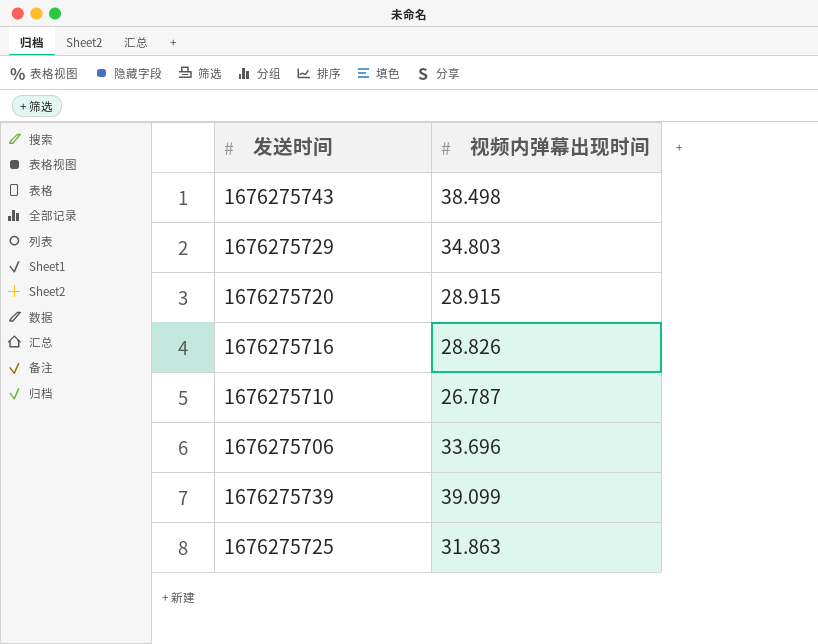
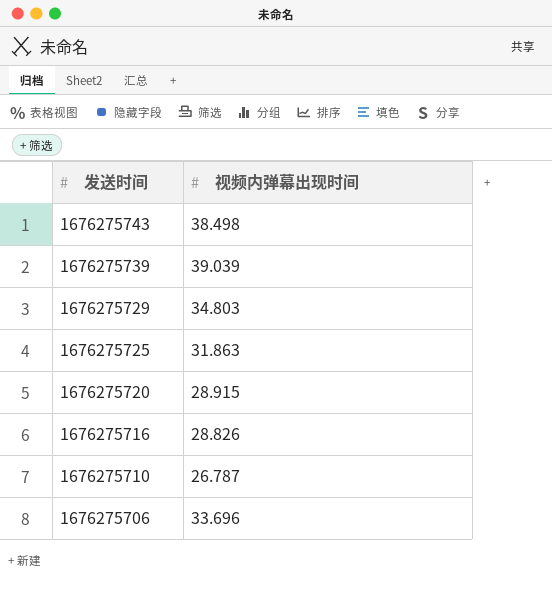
row order: none -> 发送时间 descending
1676275739 | 视频内弹幕出现时间: 39.099 -> 39.039

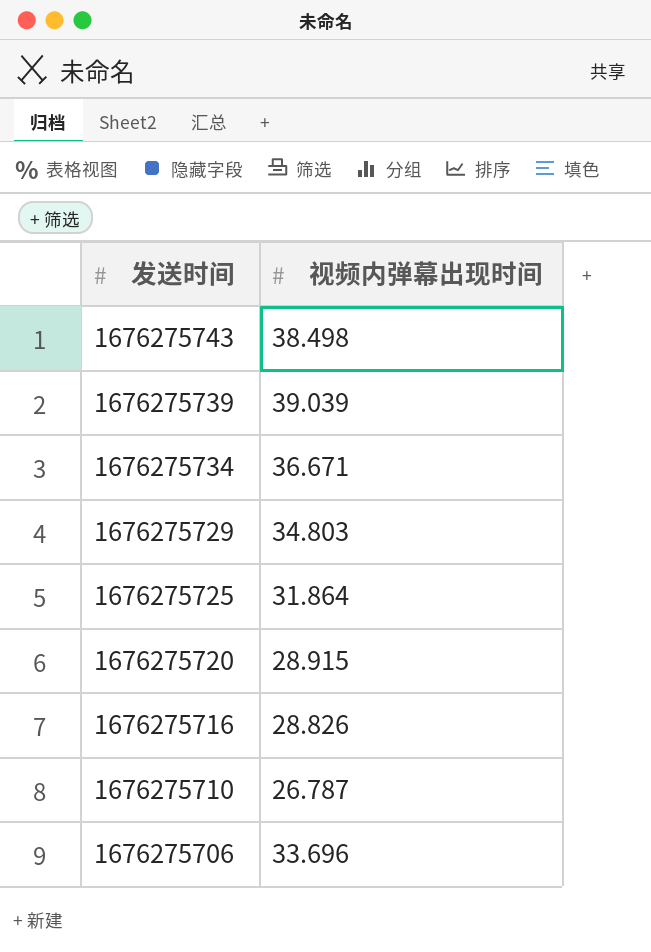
row 1676275734: none -> 36.671
1676275725 | 视频内弹幕出现时间: 31.863 -> 31.864

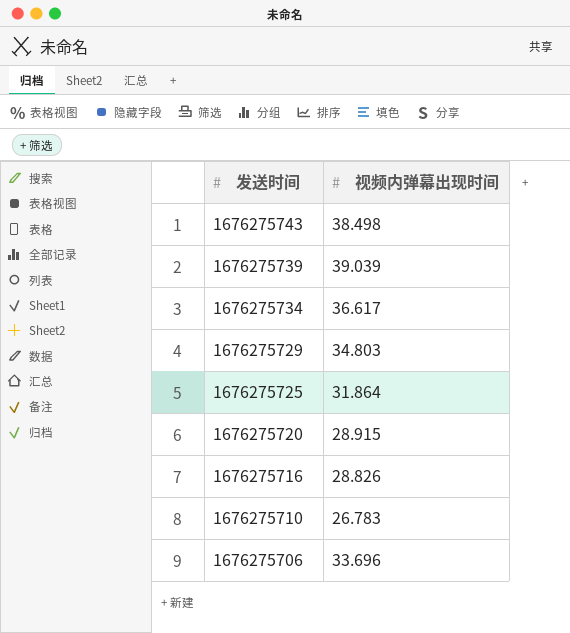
1676275734 | 视频内弹幕出现时间: 36.671 -> 36.617
1676275710 | 视频内弹幕出现时间: 26.787 -> 26.783

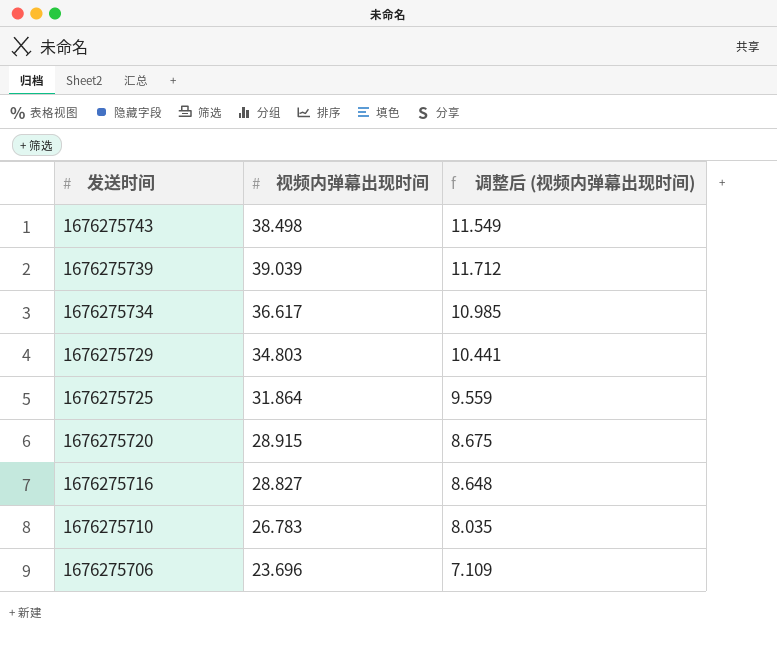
column 调整后 (视频内弹幕出现时间) | formula: none -> [视频内弹幕出现时间] * 0.3
1676275716 | 视频内弹幕出现时间: 28.826 -> 28.827
1676275706 | 视频内弹幕出现时间: 33.696 -> 23.696

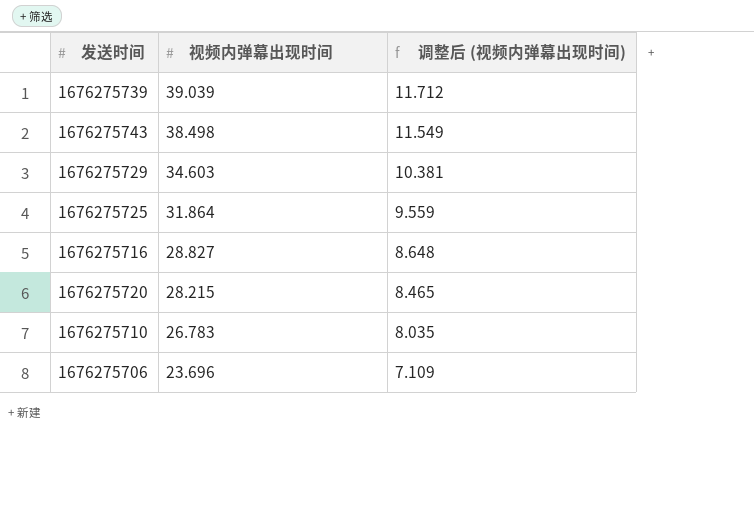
row order: 发送时间 descending -> 视频内弹幕出现时间 descending
row 1676275734: 36.617 | 10.985 -> none
1676275729 | 视频内弹幕出现时间: 34.803 -> 34.603
1676275729 | 调整后 (视频内弹幕出现时间): 10.441 -> 10.381
1676275720 | 视频内弹幕出现时间: 28.915 -> 28.215
1676275720 | 调整后 (视频内弹幕出现时间): 8.675 -> 8.465

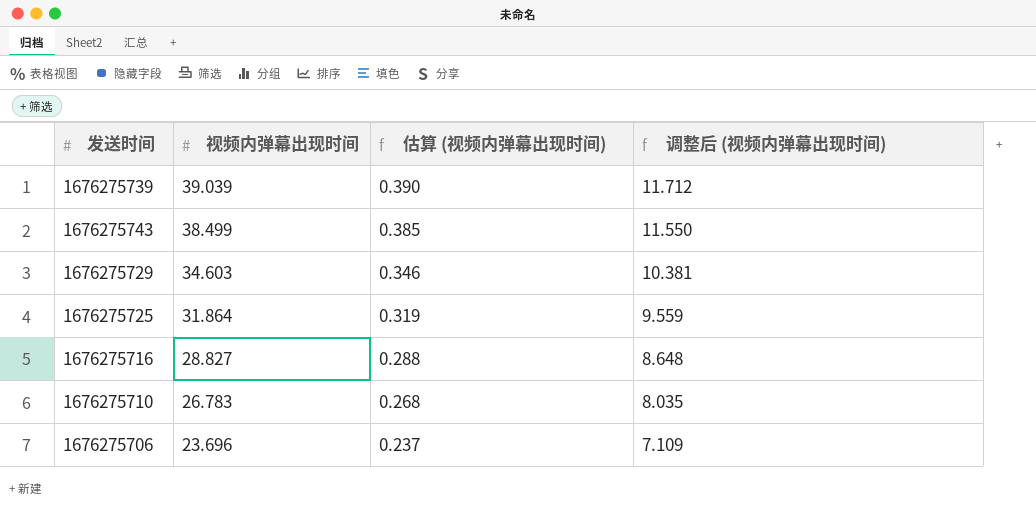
column 估算 (视频内弹幕出现时间) | formula: none -> [视频内弹幕出现时间] * 0.01
row 1676275720: 28.215 | 8.465 -> none
1676275743 | 视频内弹幕出现时间: 38.498 -> 38.499
1676275743 | 调整后 (视频内弹幕出现时间): 11.549 -> 11.550

